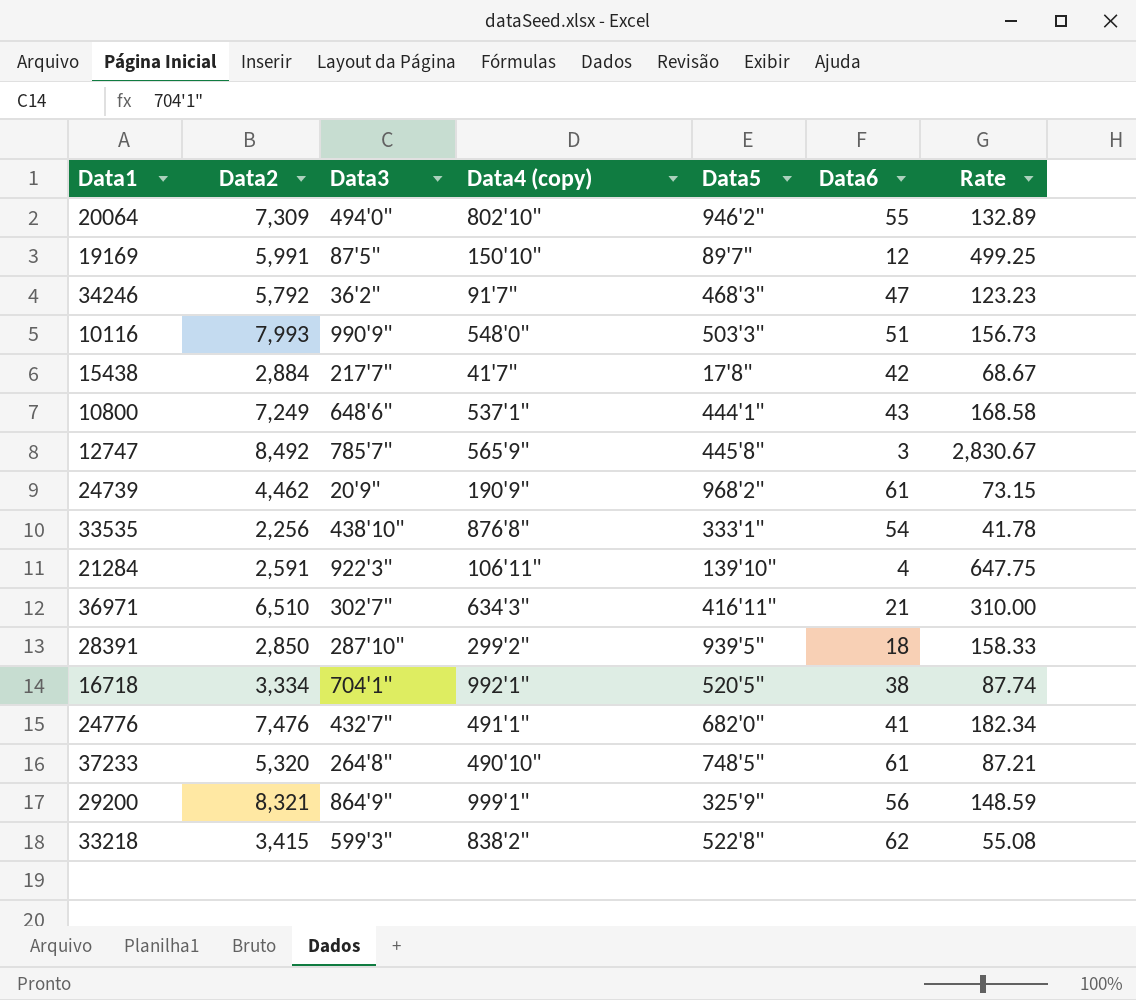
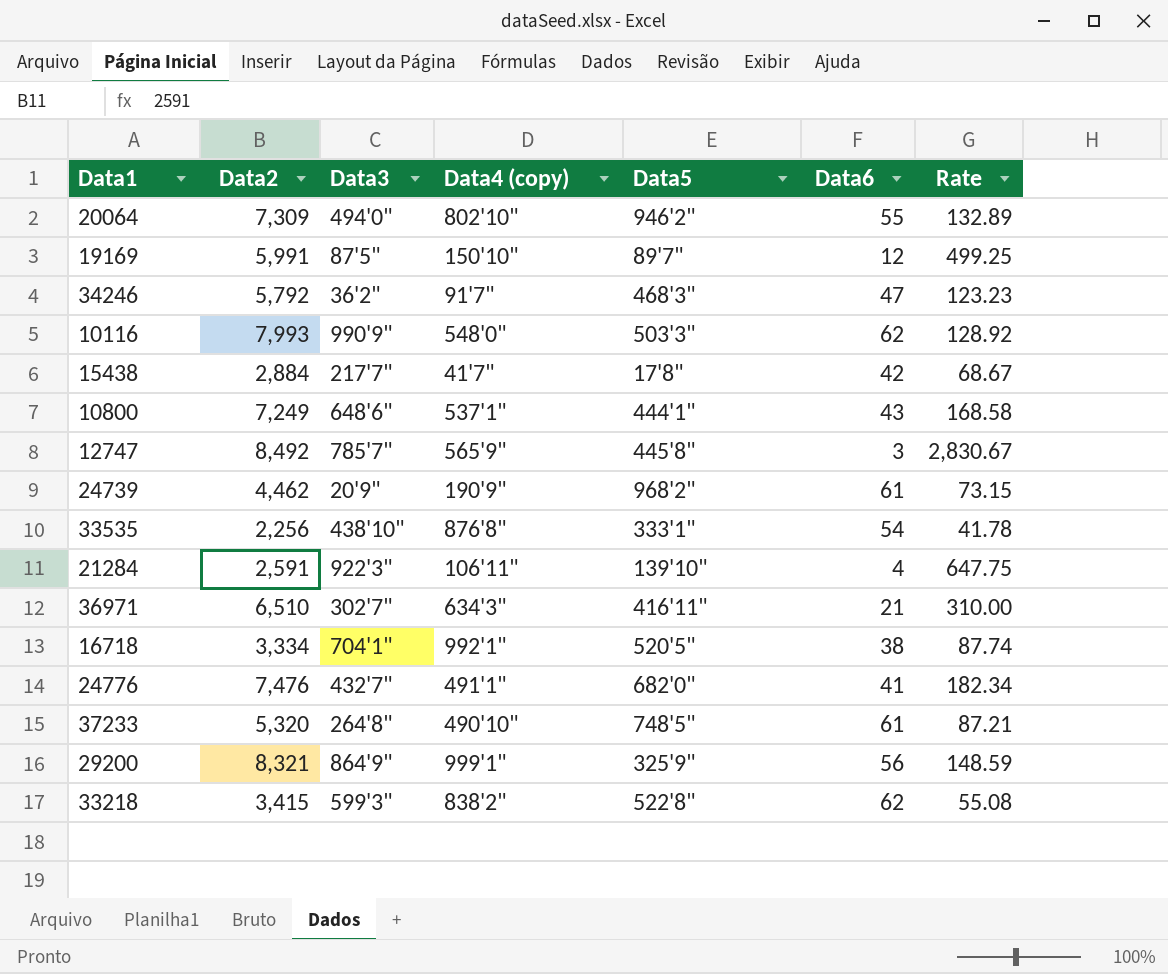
row 28391: 2,850 | 287'10" | 299'2" | 939'5" | 18 | 158.33 -> none
10116 | Data6: 51 -> 62
10116 | Rate: 156.73 -> 128.92

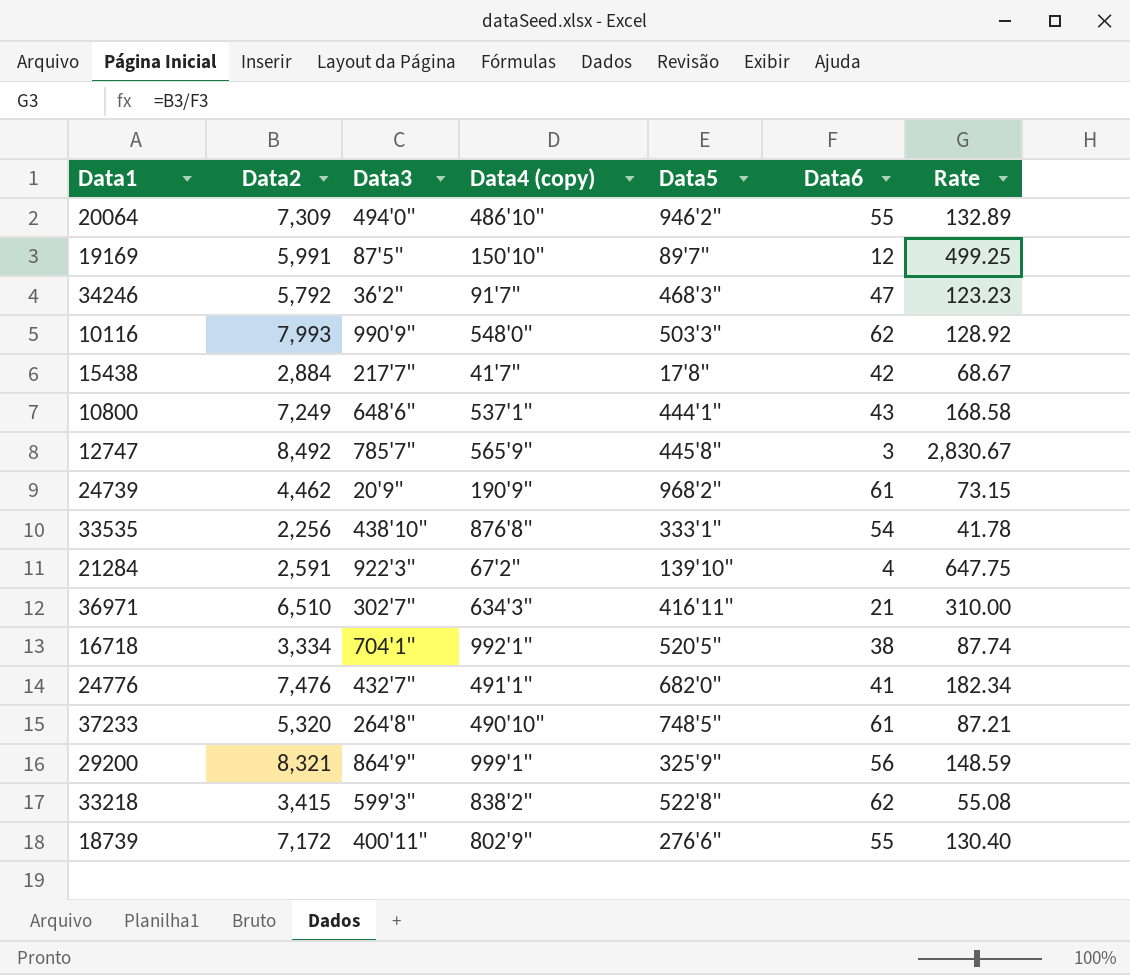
20064 | Data4 (copy): 802'10" -> 486'10"
21284 | Data4 (copy): 106'11" -> 67'2"
row 18739: none -> 7,172 | 400'11" | 802'9" | 276'6" | 55 | 130.40

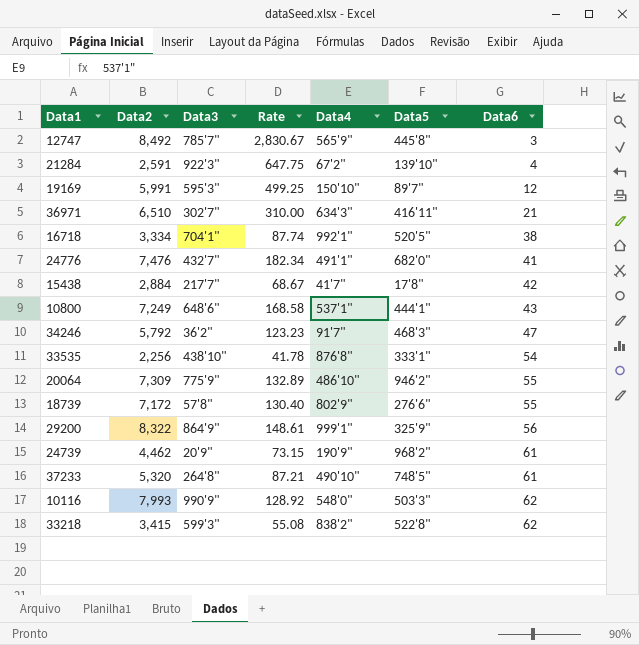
row order: none -> Data6 ascending
column Rate | position: 7 -> 4
column name: Data4 (copy) -> Data4
19169 | Data3: 87'5" -> 595'3"
20064 | Data3: 494'0" -> 775'9"
18739 | Data3: 400'11" -> 57'8"
29200 | Data2: 8,321 -> 8,322
29200 | Rate: 148.59 -> 148.61

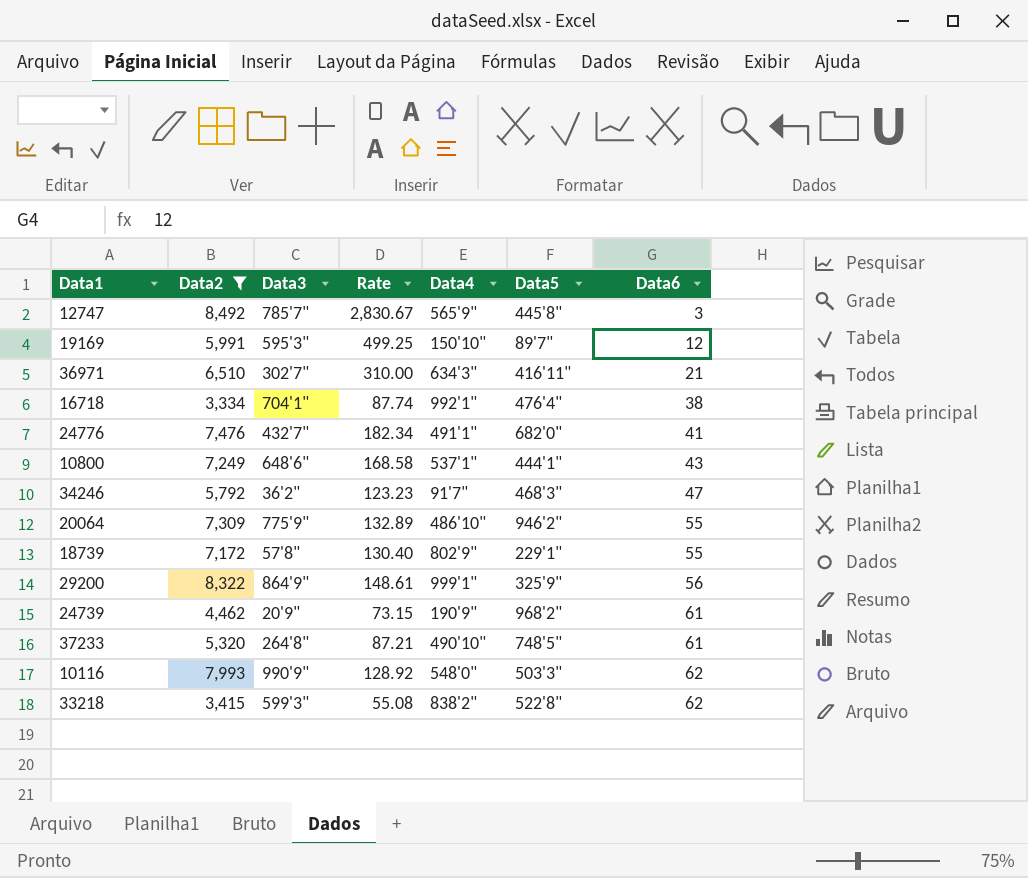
filter: none -> Data2 >= 3,334
16718 | Data5: 520'5" -> 476'4"
18739 | Data5: 276'6" -> 229'1"

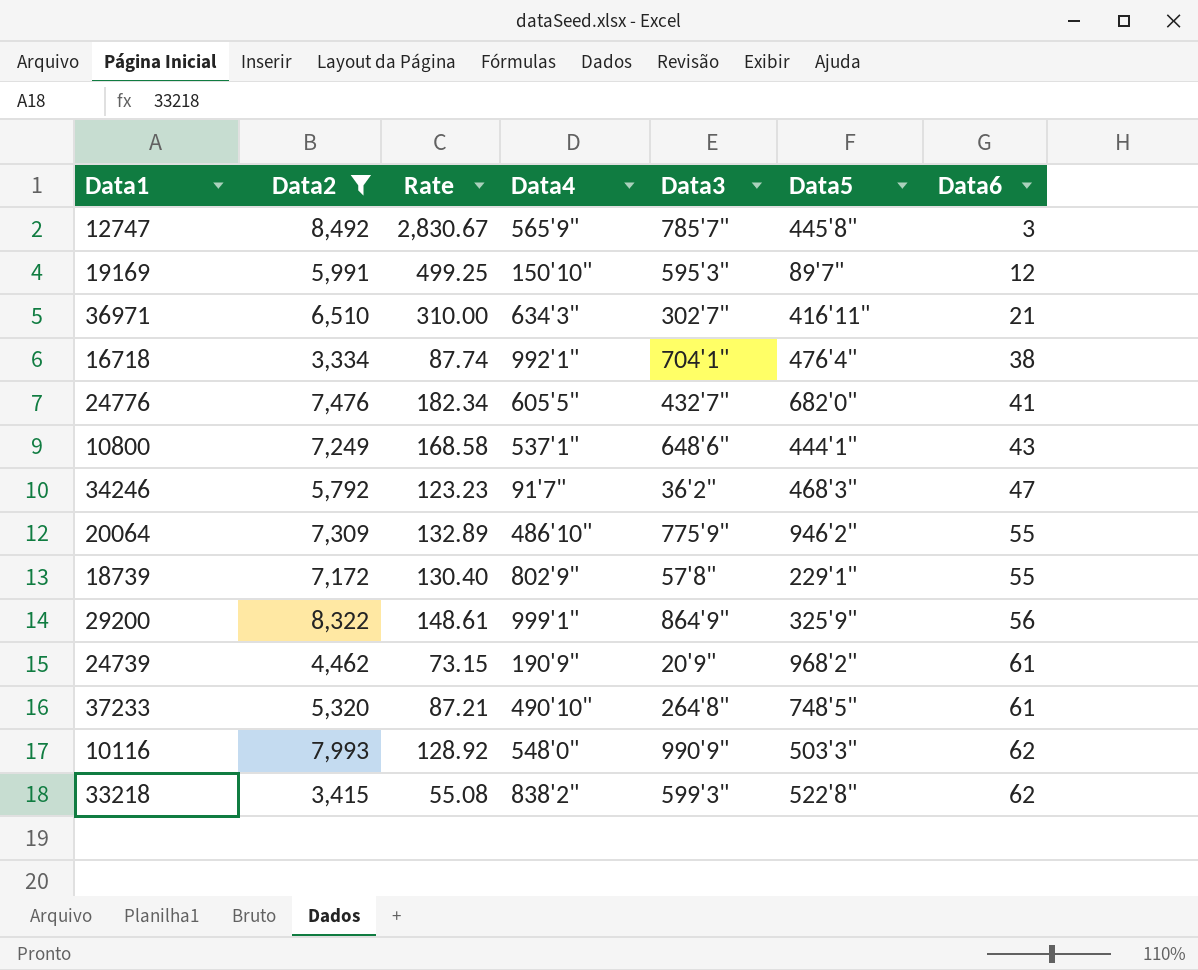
column Data3 | position: 3 -> 5
24776 | Data4: 491'1" -> 605'5"

